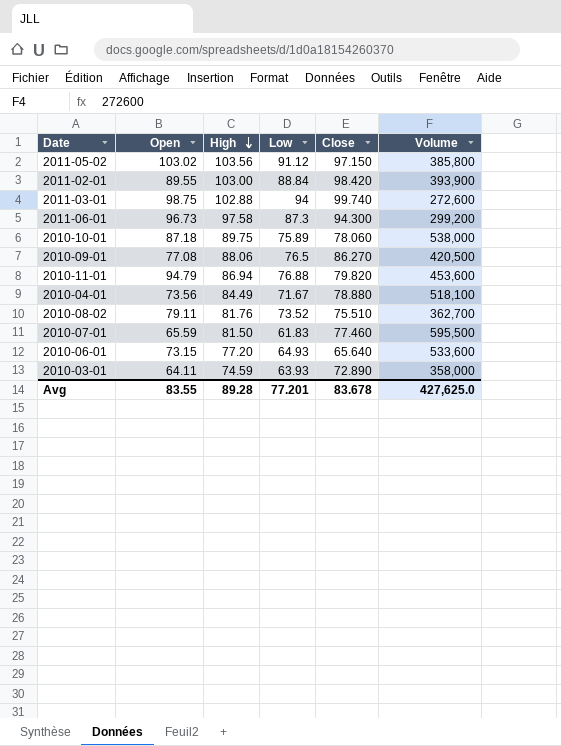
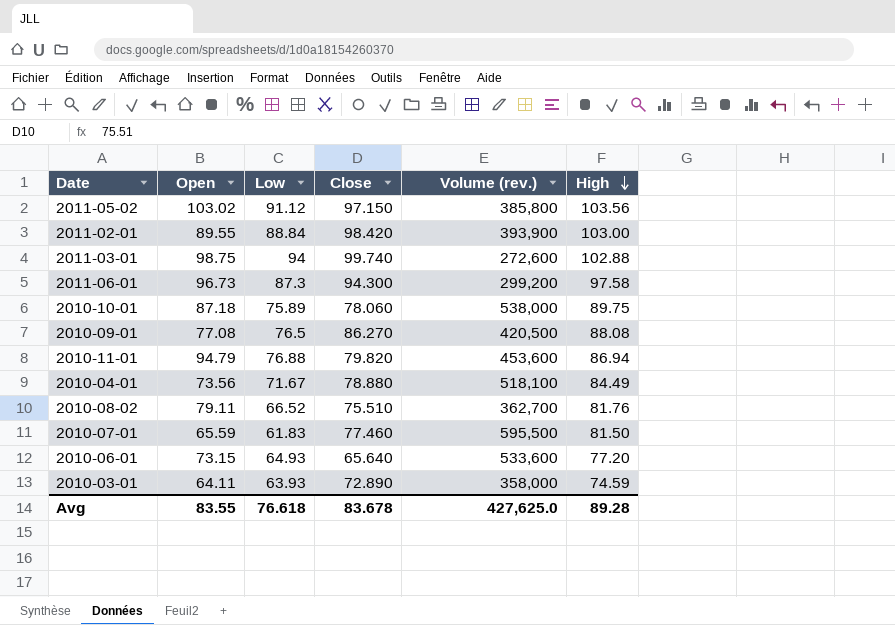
column name: Volume -> Volume (rev.)
column High | position: 3 -> 6
2010-09-01 | High: 88.06 -> 88.08
2010-08-02 | Low: 73.52 -> 66.52
Avg | Low: 77.201 -> 76.618

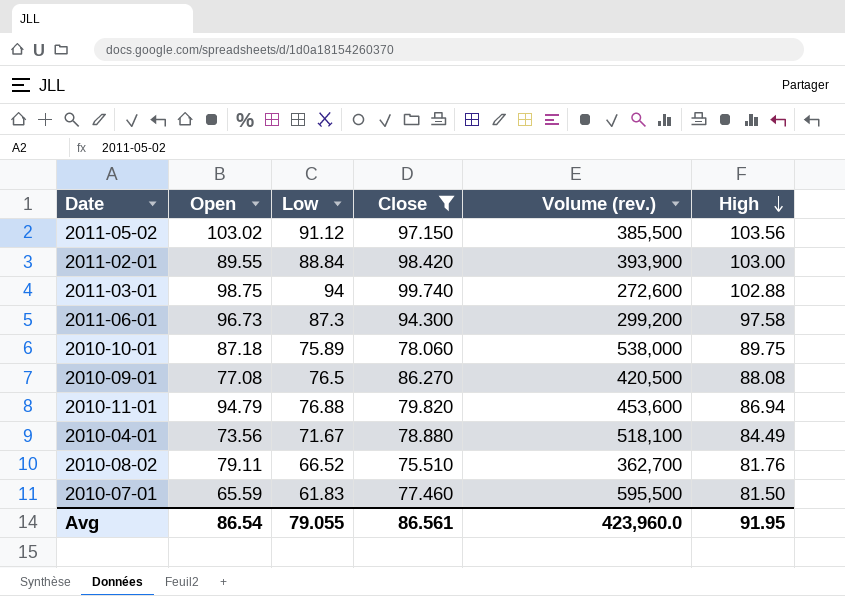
filter: none -> Close >= 75.510
2011-05-02 | Volume (rev.): 385,800 -> 385,500
Avg | Open: 83.55 -> 86.54
Avg | Low: 76.618 -> 79.055
Avg | Close: 83.678 -> 86.561
Avg | Volume (rev.): 427,625.0 -> 423,960.0
Avg | High: 89.28 -> 91.95

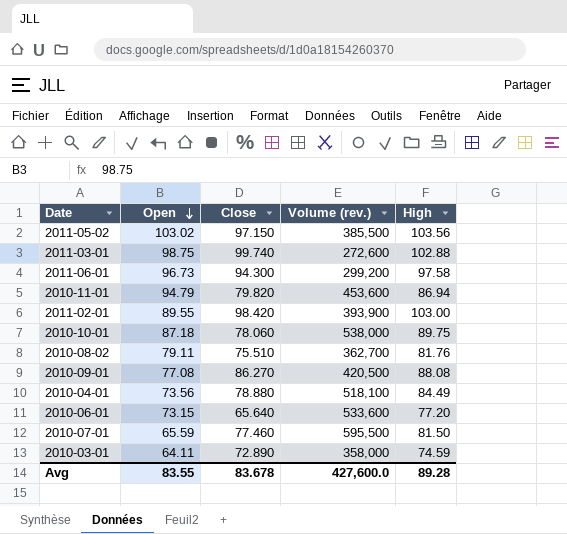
filter: Close >= 75.510 -> none
row order: High descending -> Open descending
column Low | position: 3 -> none
Avg | Open: 86.54 -> 83.55
Avg | Close: 86.561 -> 83.678
Avg | Volume (rev.): 423,960.0 -> 427,600.0
Avg | High: 91.95 -> 89.28

